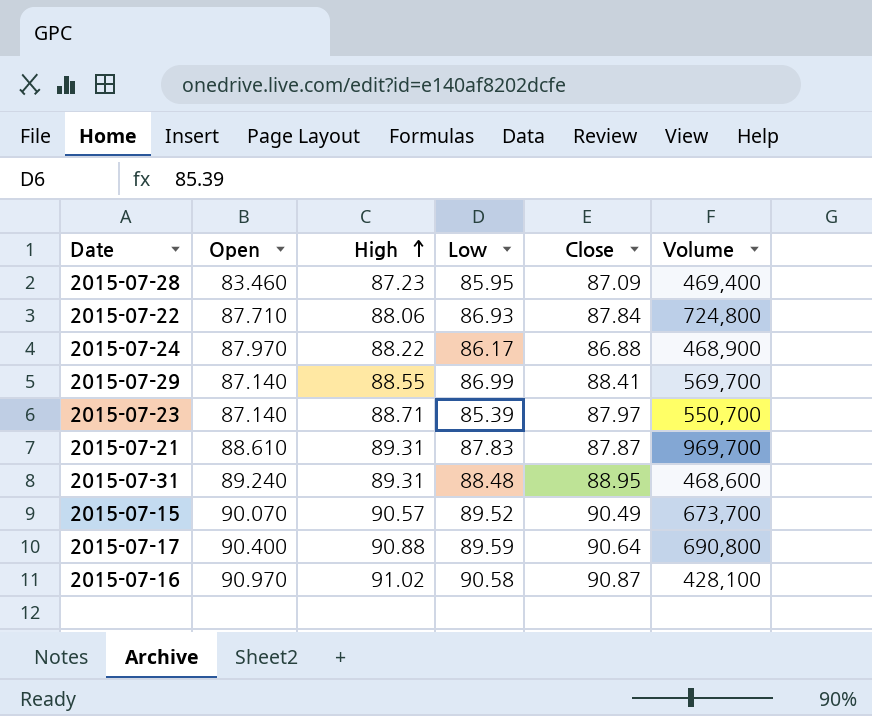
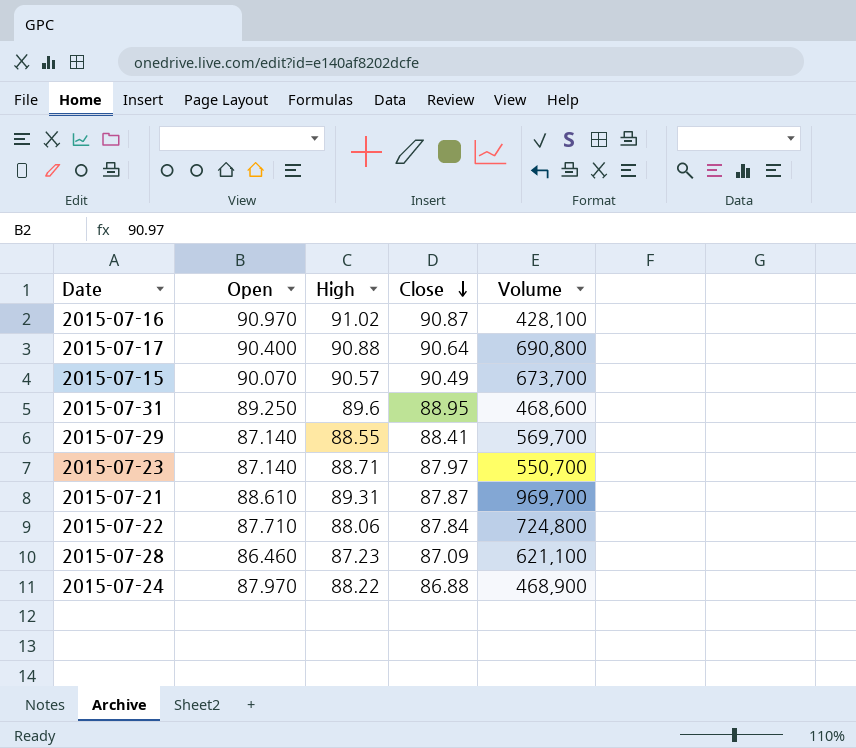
row order: High ascending -> Close descending
column Low | position: 4 -> none
2015-07-31 | Open: 89.240 -> 89.250
2015-07-31 | High: 89.31 -> 89.6
2015-07-28 | Open: 83.460 -> 86.460
2015-07-28 | Volume: 469,400 -> 621,100

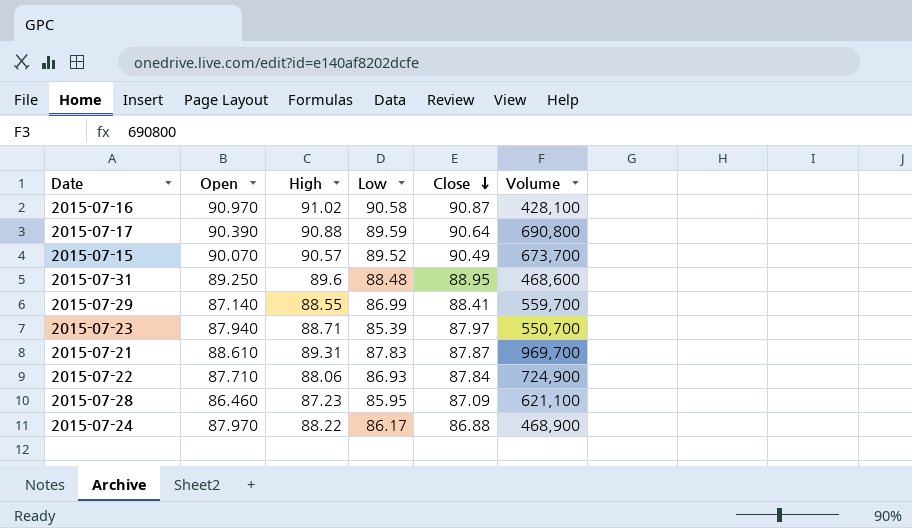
column Low | position: none -> 4
2015-07-17 | Open: 90.400 -> 90.390
2015-07-29 | Volume: 569,700 -> 559,700
2015-07-23 | Open: 87.140 -> 87.940
2015-07-22 | Volume: 724,800 -> 724,900

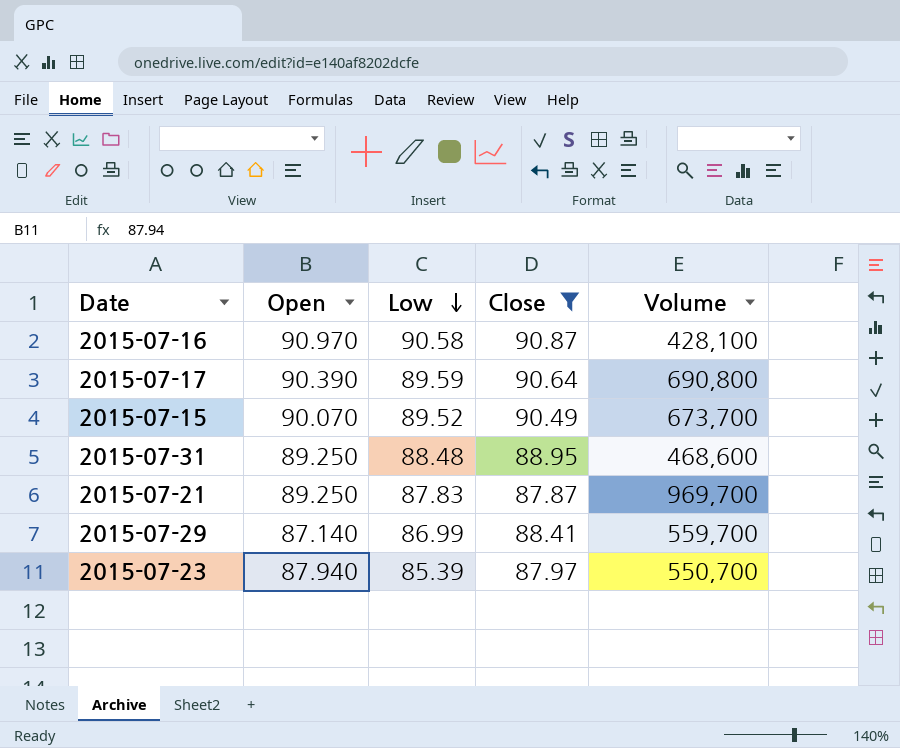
filter: none -> Close >= 87.87
row order: Close descending -> Low descending
column High | position: 3 -> none
2015-07-21 | Open: 88.610 -> 89.250

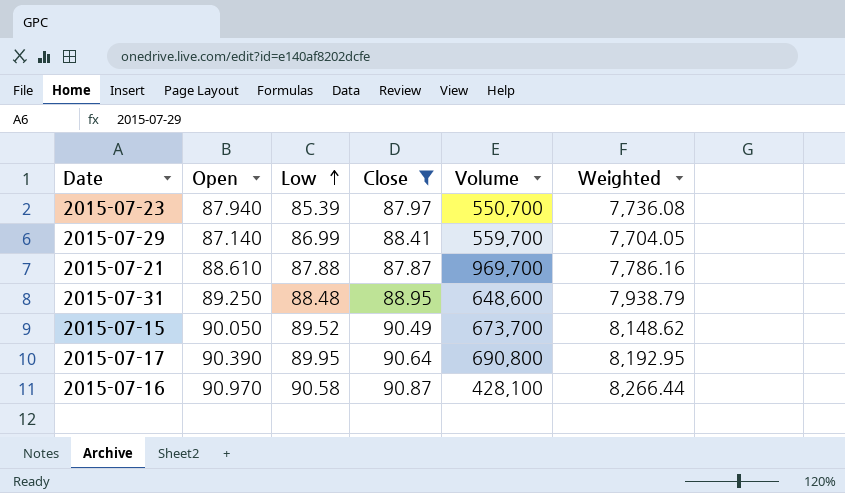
row order: Low descending -> Low ascending
column Weighted | formula: none -> [Open] * [Close]
2015-07-21 | Open: 89.250 -> 88.610
2015-07-21 | Low: 87.83 -> 87.88
2015-07-31 | Volume: 468,600 -> 648,600
2015-07-15 | Open: 90.070 -> 90.050
2015-07-17 | Low: 89.59 -> 89.95

